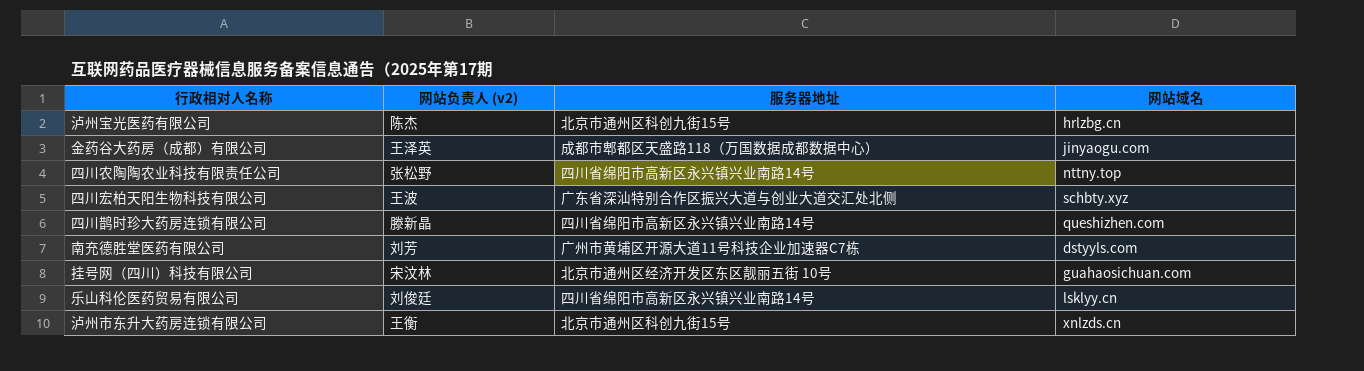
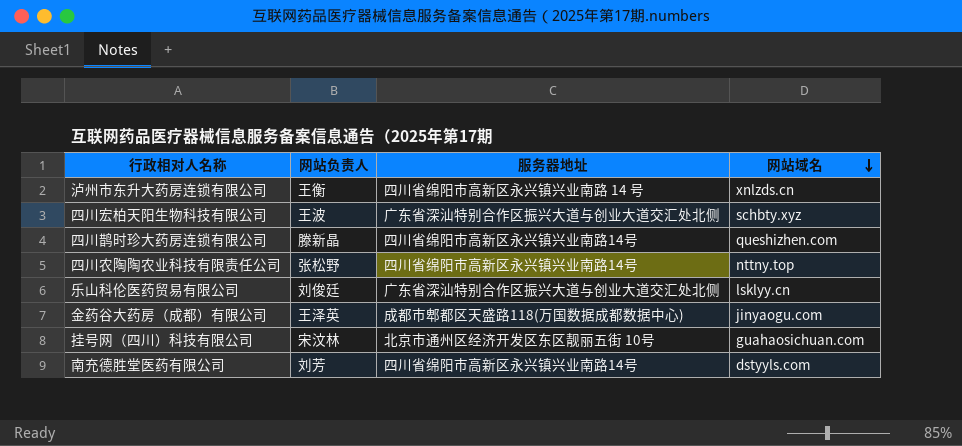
row order: none -> 网站域名 descending
column name: 网站负责人 (v2) -> 网站负责人
row 泸州宝光医药有限公司: 陈杰 | 北京市通州区科创九街15号 | hrlzbg.cn -> none
泸州市东升大药房连锁有限公司 | 服务器地址: 北京市通州区科创九街15号 -> 四川省绵阳市高新区永兴镇兴业南路 14 号
乐山科伦医药贸易有限公司 | 服务器地址: 四川省绵阳市高新区永兴镇兴业南路14号 -> 广东省深汕特别合作区振兴大道与创业大道交汇处北侧
金药谷大药房（成都）有限公司 | 服务器地址: 成都市郫都区天盛路118（万国数据成都数据中心） -> 成都市郫都区天盛路118(万国数据成都数据中心)
南充德胜堂医药有限公司 | 服务器地址: 广州市黄埔区开源大道11号科技企业加速器C7栋 -> 四川省绵阳市高新区永兴镇兴业南路14号

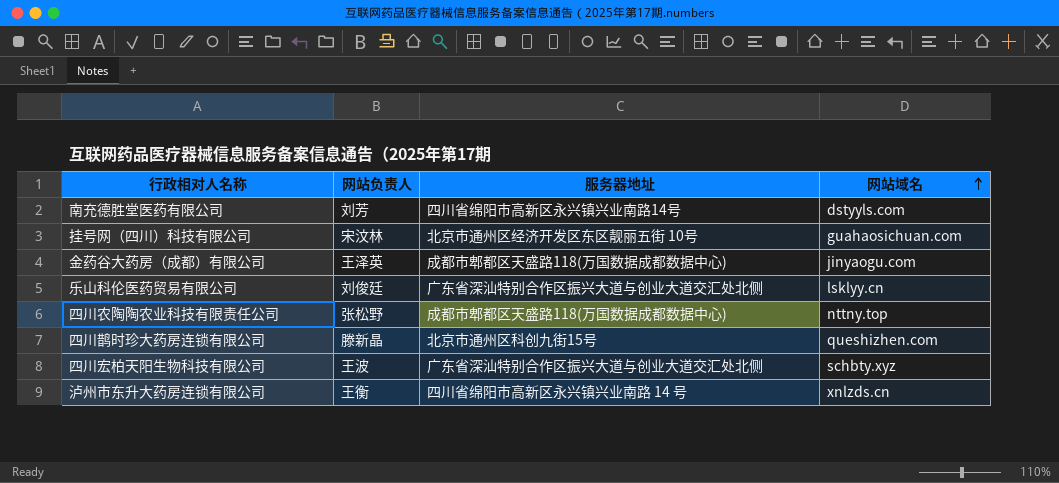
row order: 网站域名 descending -> 网站域名 ascending
四川农陶陶农业科技有限责任公司 | 服务器地址: 四川省绵阳市高新区永兴镇兴业南路14号 -> 成都市郫都区天盛路118(万国数据成都数据中心)
四川鹊时珍大药房连锁有限公司 | 服务器地址: 四川省绵阳市高新区永兴镇兴业南路14号 -> 北京市通州区科创九街15号

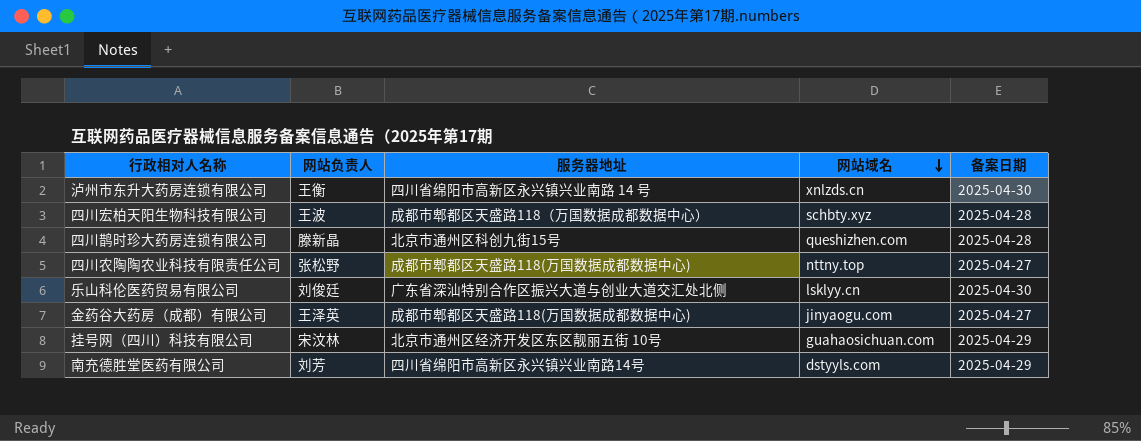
row order: 网站域名 ascending -> 网站域名 descending
column 备案日期 | position: none -> 5
四川宏柏天阳生物科技有限公司 | 服务器地址: 广东省深汕特别合作区振兴大道与创业大道交汇处北侧 -> 成都市郫都区天盛路118（万国数据成都数据中心）

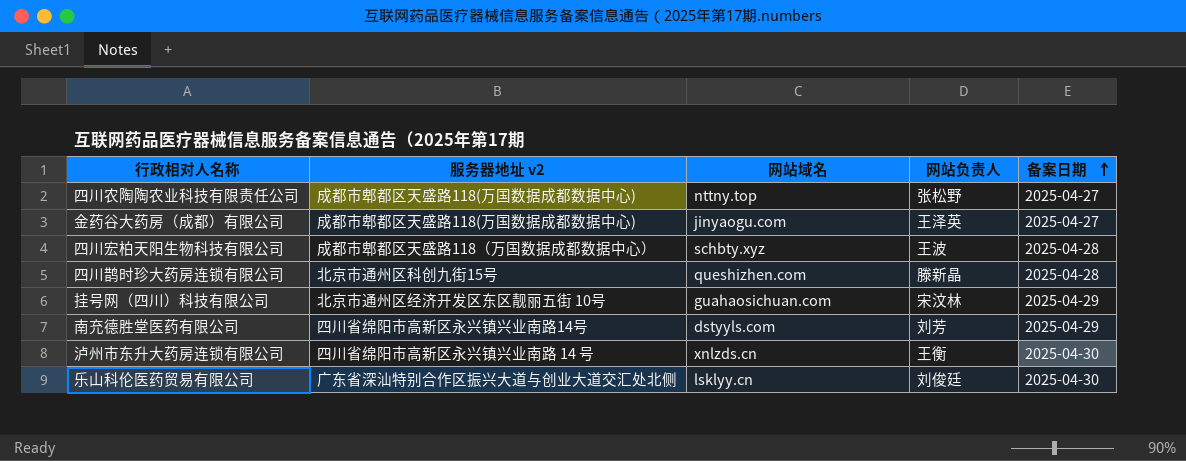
row order: 网站域名 descending -> 备案日期 ascending
column name: 服务器地址 -> 服务器地址 v2
column 网站负责人 | position: 2 -> 4

